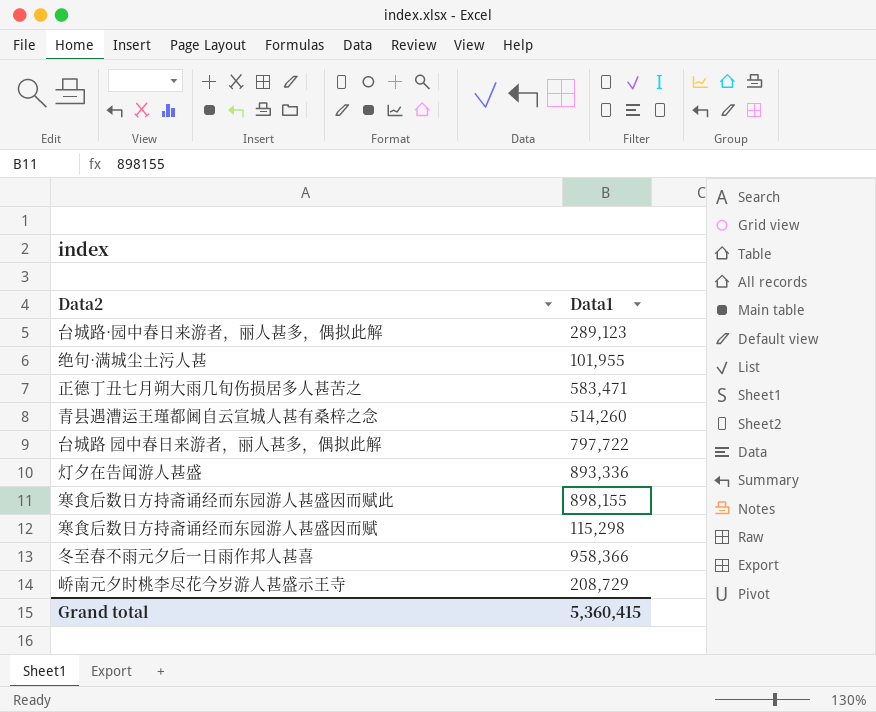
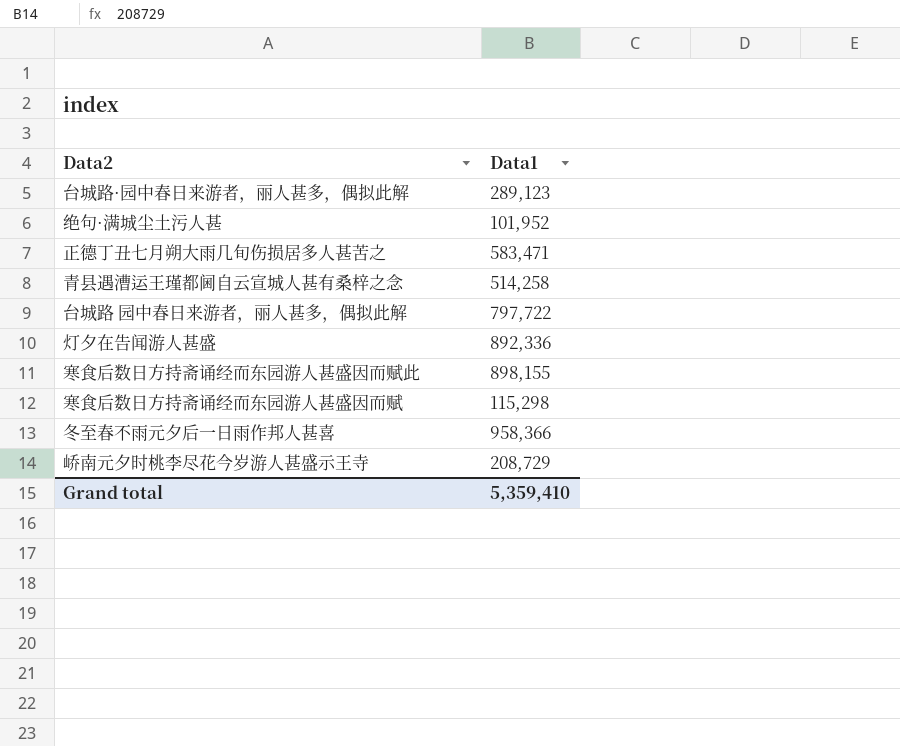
绝句·满城尘土污人甚 | Data1: 101,955 -> 101,952
青县遇漕运王瑾都阃自云宣城人甚有桑梓之念 | Data1: 514,260 -> 514,258
灯夕在告闻游人甚盛 | Data1: 893,336 -> 892,336
Grand total | Data1: 5,360,415 -> 5,359,410

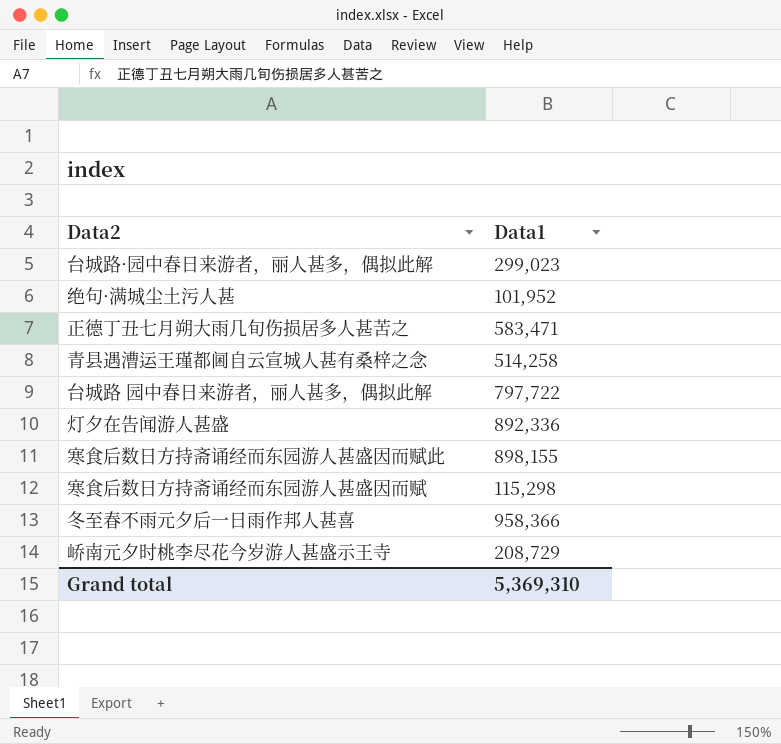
台城路·园中春日来游者，丽人甚多，偶拟此解 | Data1: 289,123 -> 299,023
Grand total | Data1: 5,359,410 -> 5,369,310

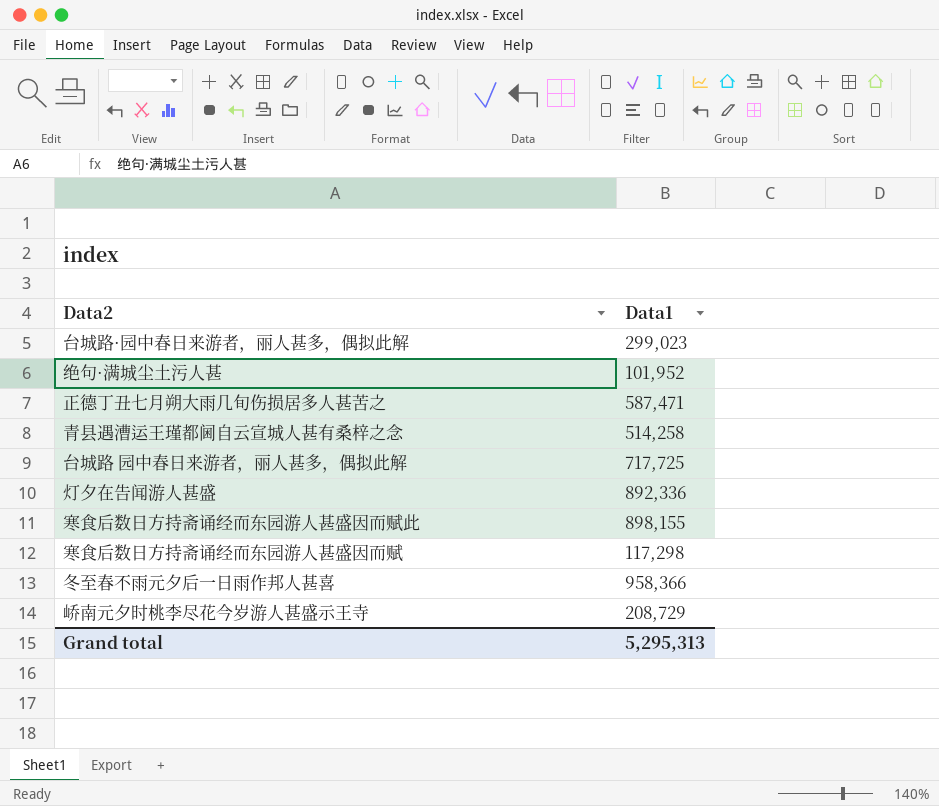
正德丁丑七月朔大雨几旬伤损居多人甚苦之 | Data1: 583,471 -> 587,471
台城路 园中春日来游者，丽人甚多，偶拟此解 | Data1: 797,722 -> 717,725
寒食后数日方持斋诵经而东园游人甚盛因而赋 | Data1: 115,298 -> 117,298
Grand total | Data1: 5,369,310 -> 5,295,313

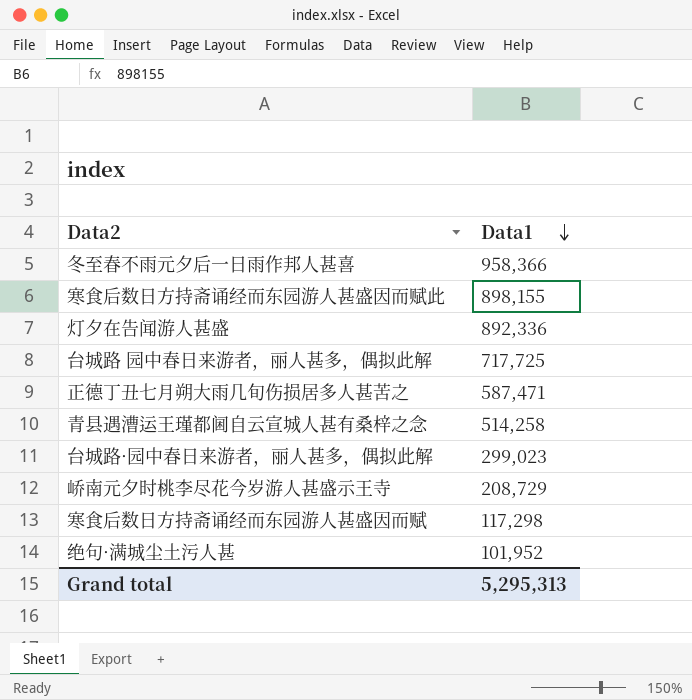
row order: none -> Data1 descending

